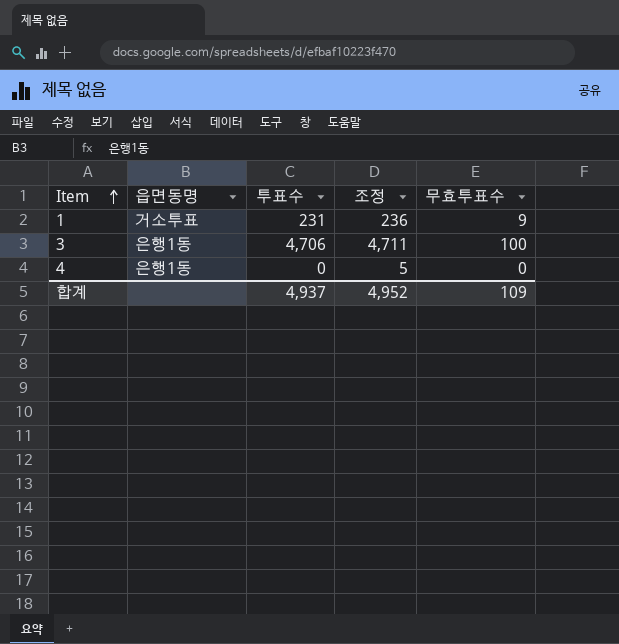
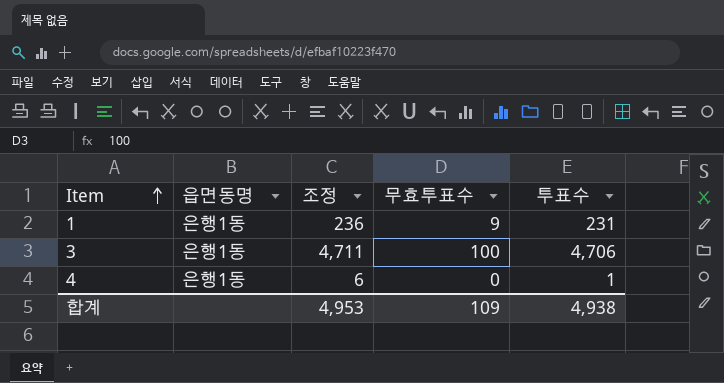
column 투표수 | position: 3 -> 5
1 | 읍면동명: 거소투표 -> 은행1동
4 | 조정: 5 -> 6
4 | 투표수: 0 -> 1
합계 | 조정: 4,952 -> 4,953
합계 | 투표수: 4,937 -> 4,938

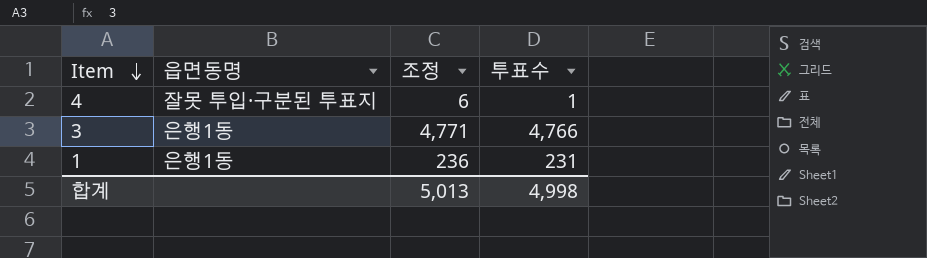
row order: Item ascending -> Item descending
column 무효투표수 | position: 4 -> none
4 | 읍면동명: 은행1동 -> 잘못 투입·구분된 투표지
3 | 조정: 4,711 -> 4,771
3 | 투표수: 4,706 -> 4,766
합계 | 조정: 4,953 -> 5,013
합계 | 투표수: 4,938 -> 4,998

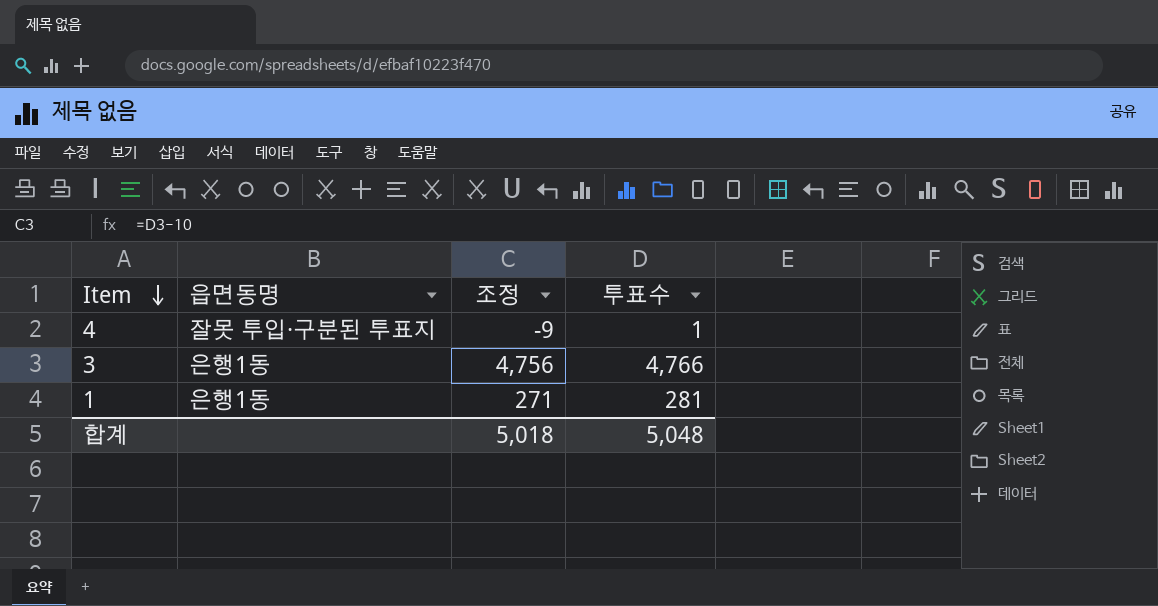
column 조정 | formula: [투표수] + 5 -> [투표수] - 10
1 | 투표수: 231 -> 281
합계 | 조정: 5,013 -> 5,018
합계 | 투표수: 4,998 -> 5,048

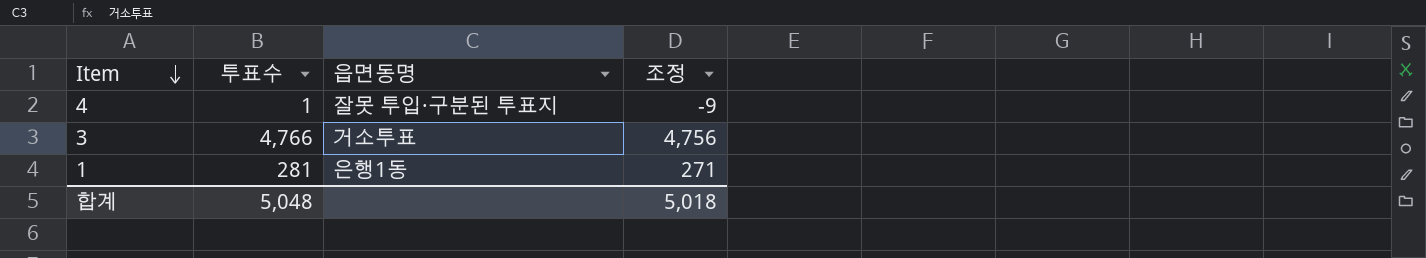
column 투표수 | position: 4 -> 2
3 | 읍면동명: 은행1동 -> 거소투표

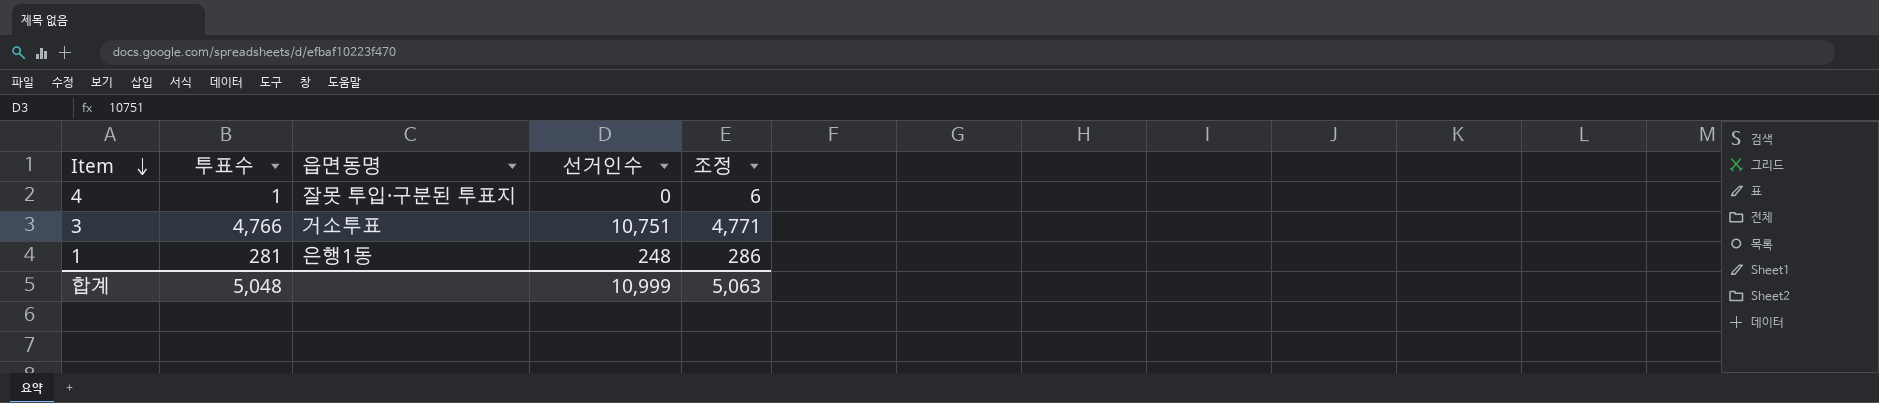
column 선거인수 | position: none -> 4
column 조정 | formula: [투표수] - 10 -> [투표수] + 5
합계 | 조정: 5,018 -> 5,063

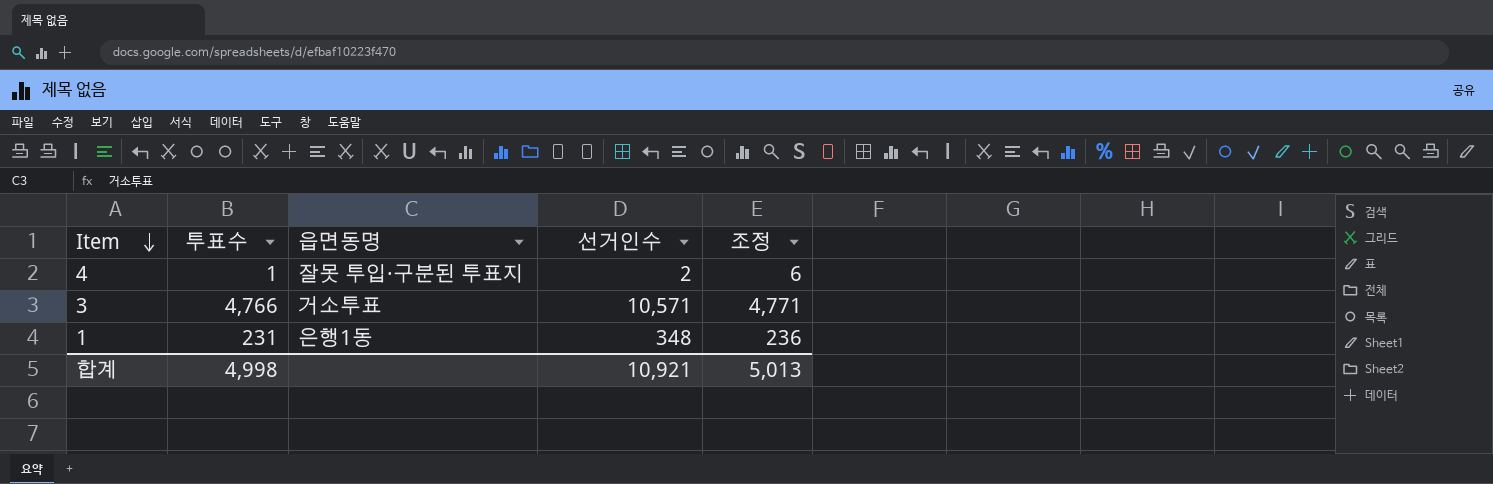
4 | 선거인수: 0 -> 2
3 | 선거인수: 10,751 -> 10,571
1 | 투표수: 281 -> 231
1 | 선거인수: 248 -> 348
1 | 조정: 286 -> 236
합계 | 투표수: 5,048 -> 4,998
합계 | 선거인수: 10,999 -> 10,921
합계 | 조정: 5,063 -> 5,013

